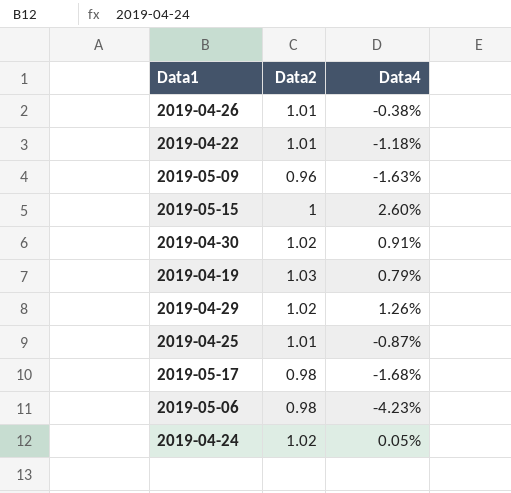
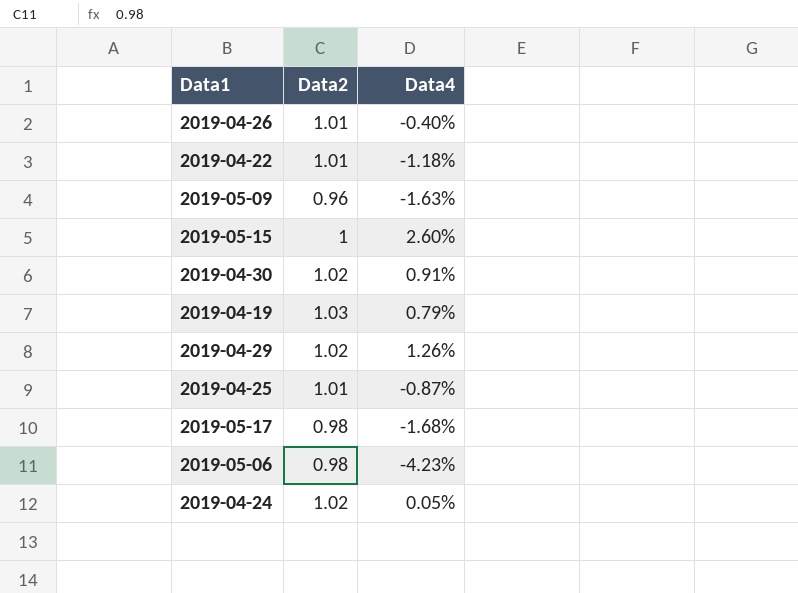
2019-04-26 | Data4: -0.38% -> -0.40%

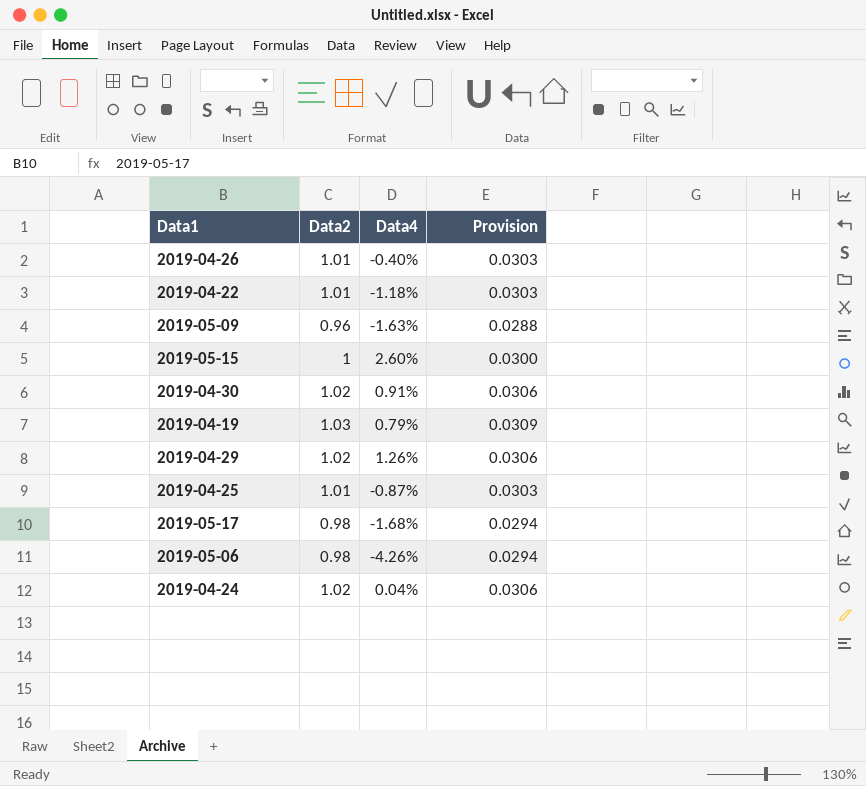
column Provision | formula: none -> [Data2] * 0.03
2019-05-06 | Data4: -4.23% -> -4.26%
2019-04-24 | Data4: 0.05% -> 0.04%

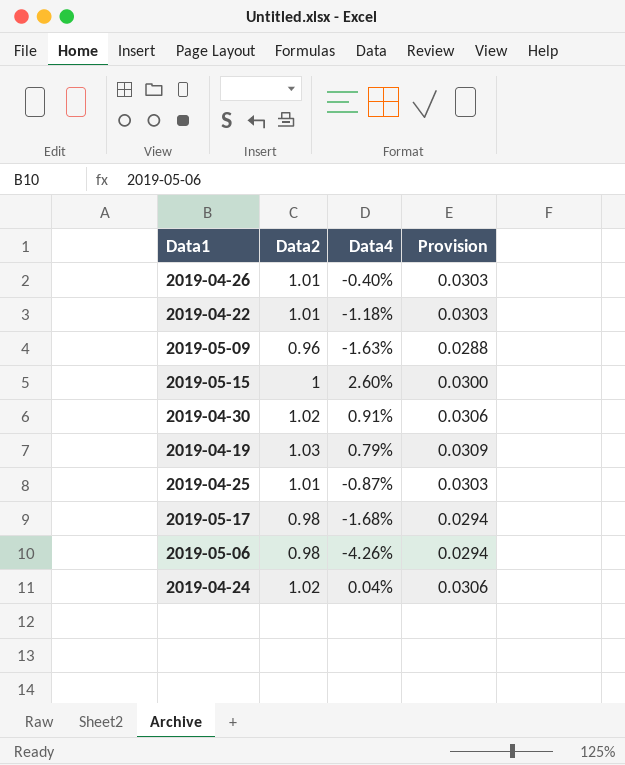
row 2019-04-29: 1.02 | 1.26% | 0.0306 -> none

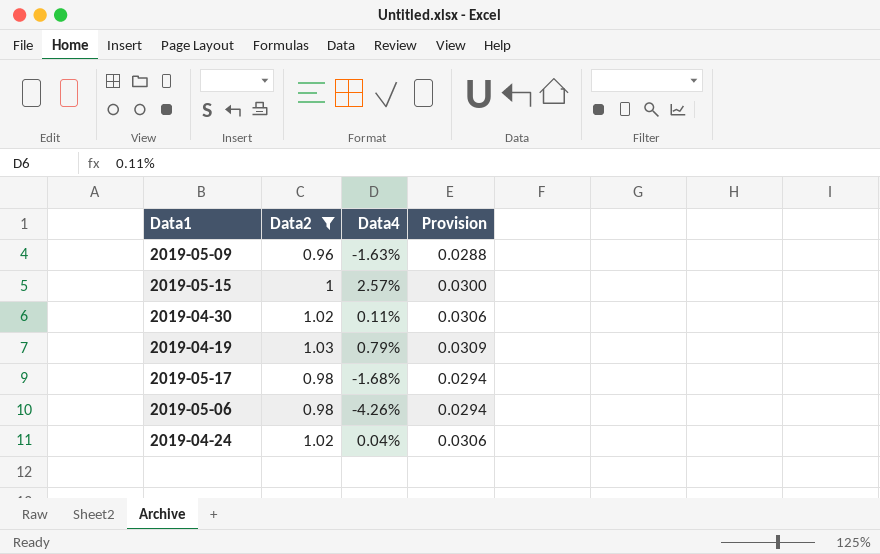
filter: none -> Data2 != 1.01
2019-05-15 | Data4: 2.60% -> 2.57%
2019-04-30 | Data4: 0.91% -> 0.11%

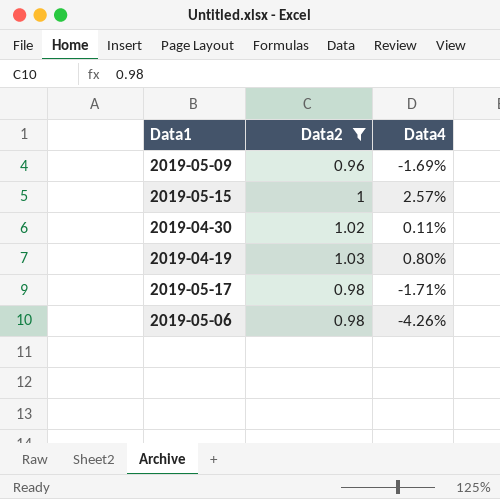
column Provision | formula: [Data2] * 0.03 -> none
row 2019-04-24: 1.02 | 0.04% | 0.0306 -> none
2019-05-09 | Data4: -1.63% -> -1.69%
2019-04-19 | Data4: 0.79% -> 0.80%
2019-05-17 | Data4: -1.68% -> -1.71%

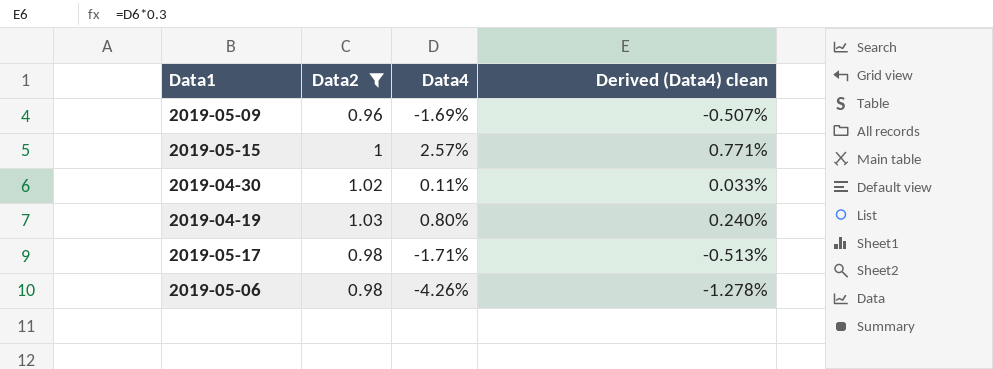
column Derived (Data4) clean | formula: none -> [Data4] * 0.3

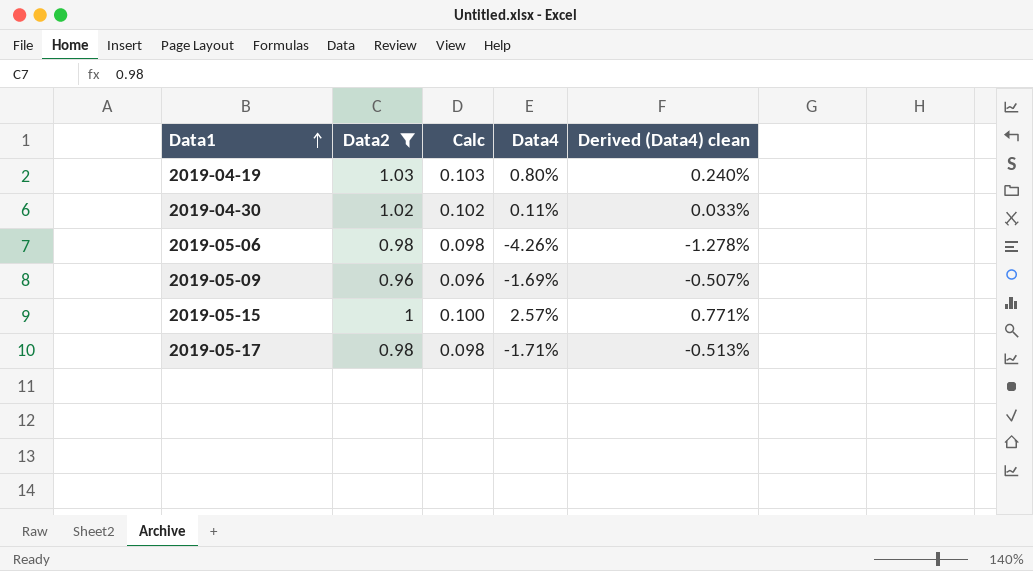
row order: none -> Data1 ascending
column Calc | formula: none -> [Data2] * 0.1

